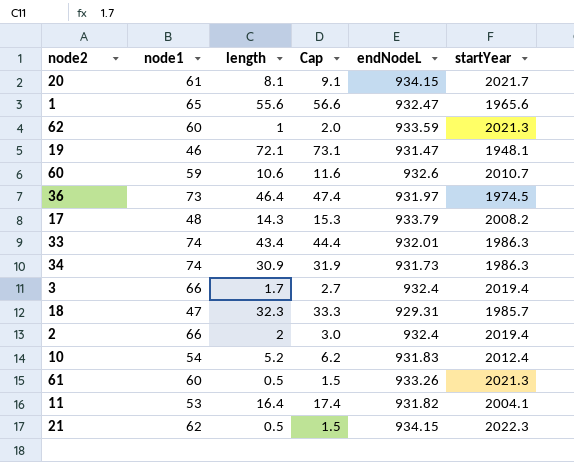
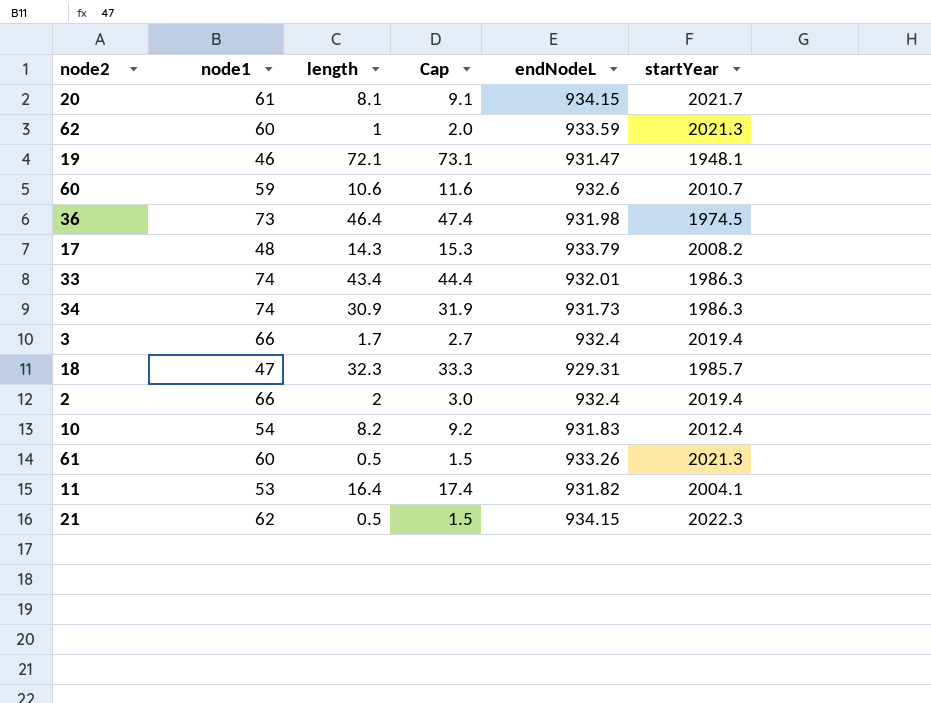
row 1: 65 | 55.6 | 56.6 | 932.47 | 1965.6 -> none
36 | endNodeL: 931.97 -> 931.98
10 | length: 5.2 -> 8.2
10 | Cap: 6.2 -> 9.2

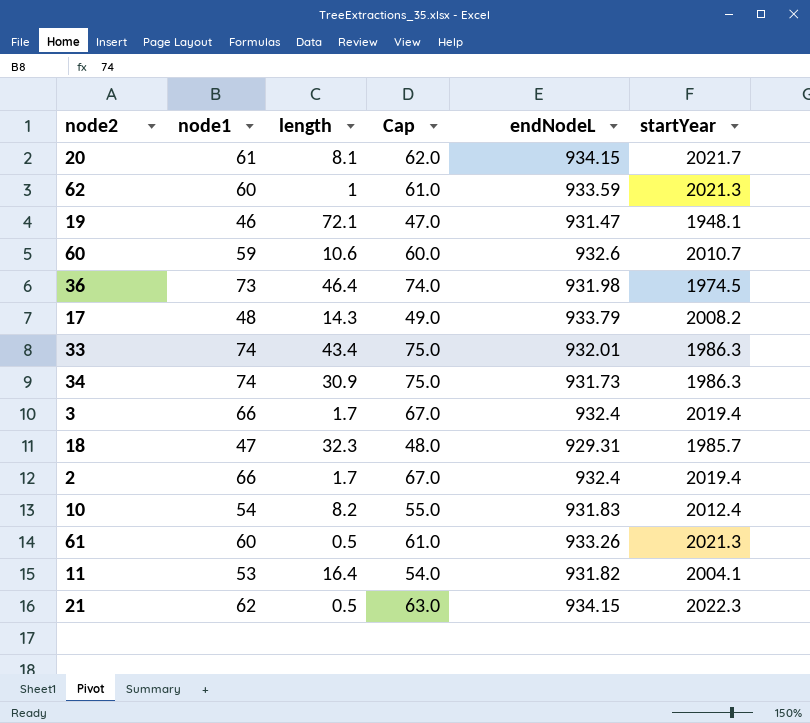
column Cap | formula: [length] + 1 -> [node1] + 1
2 | length: 2 -> 1.7

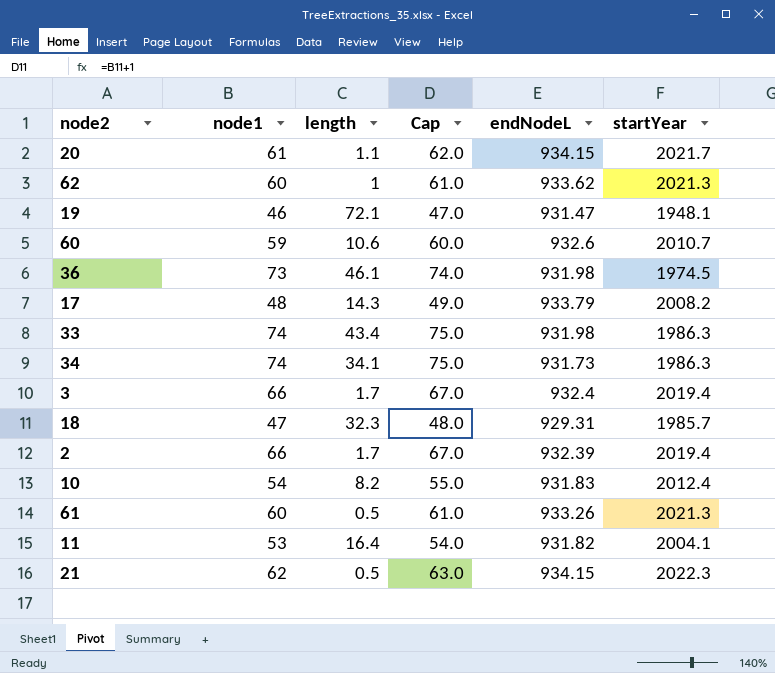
20 | length: 8.1 -> 1.1
62 | endNodeL: 933.59 -> 933.62
36 | length: 46.4 -> 46.1
33 | endNodeL: 932.01 -> 931.98
34 | length: 30.9 -> 34.1
2 | endNodeL: 932.4 -> 932.39

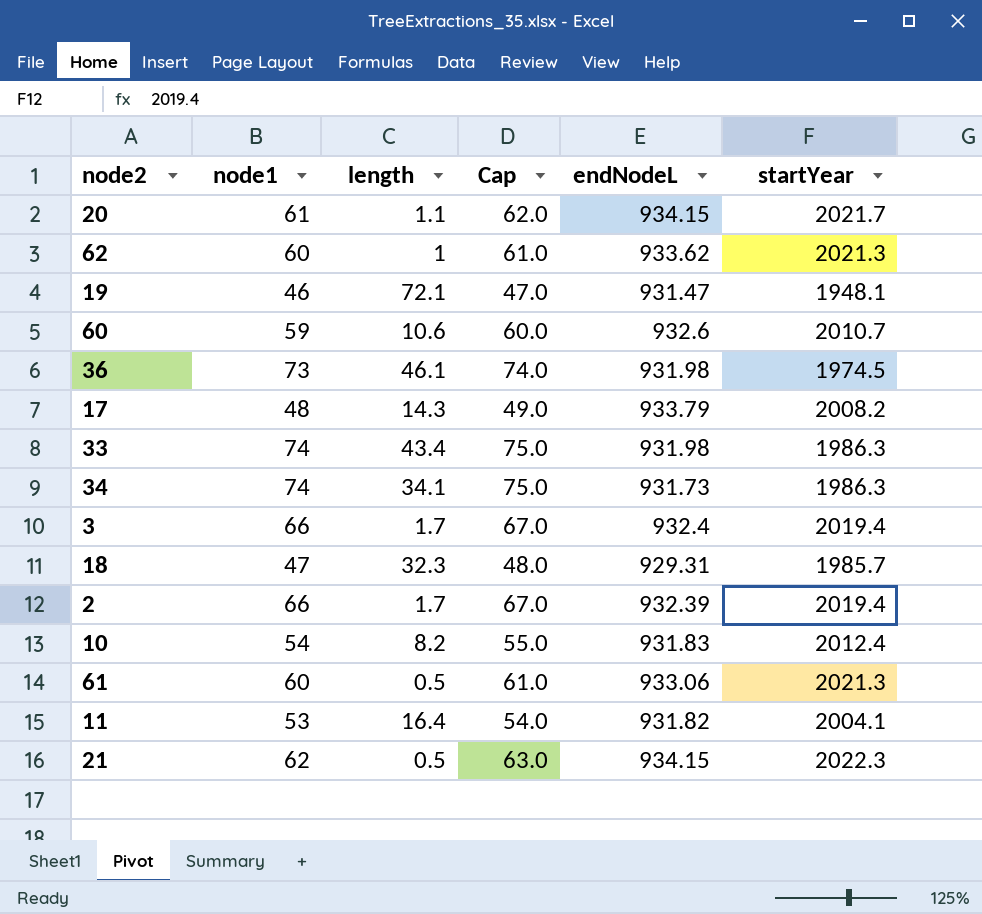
61 | endNodeL: 933.26 -> 933.06

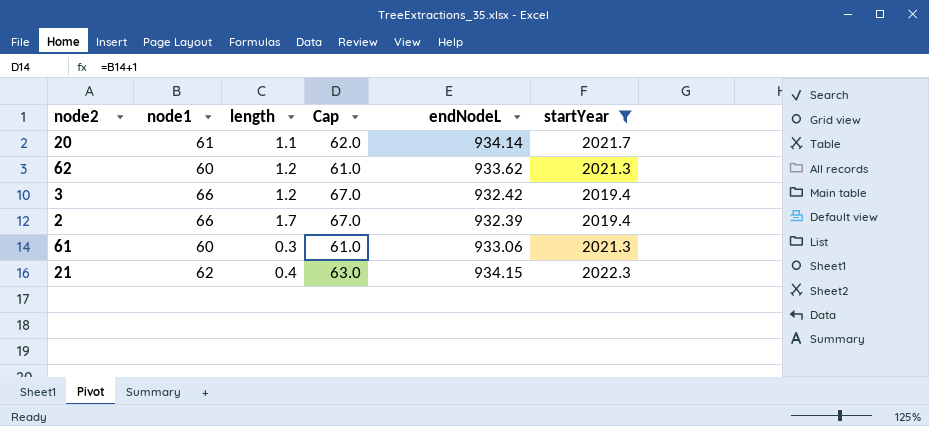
filter: none -> startYear >= 2019.4
20 | endNodeL: 934.15 -> 934.14
62 | length: 1 -> 1.2
3 | length: 1.7 -> 1.2
3 | endNodeL: 932.4 -> 932.42
61 | length: 0.5 -> 0.3
21 | length: 0.5 -> 0.4

